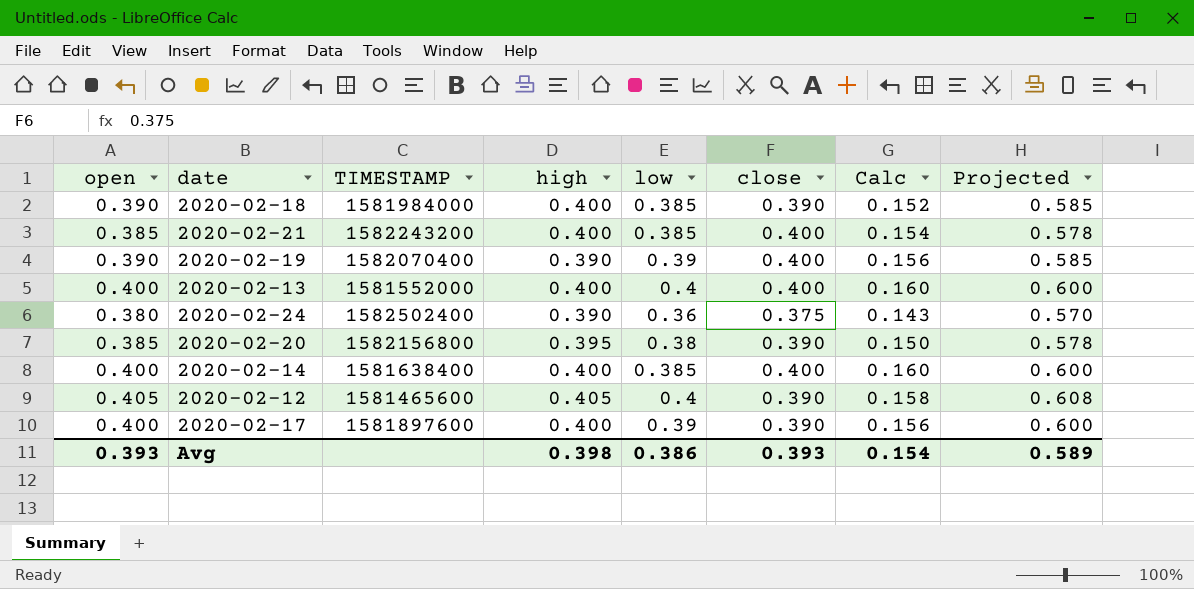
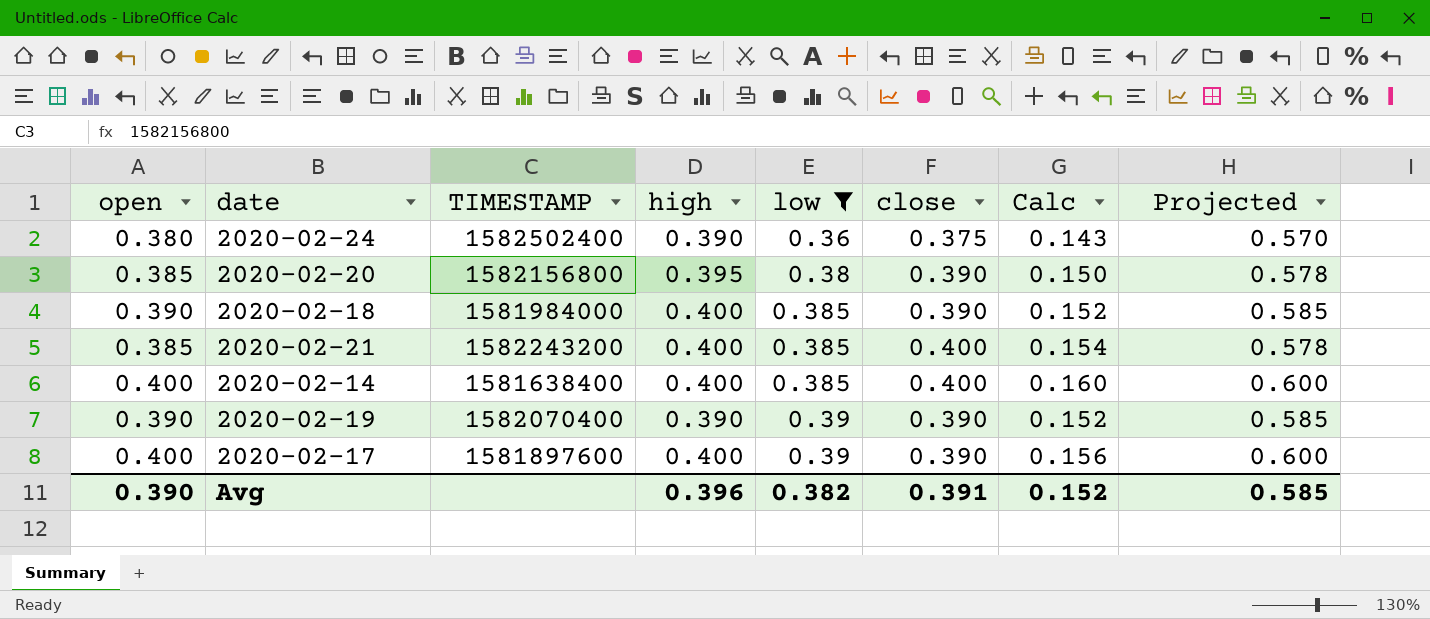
filter: none -> low != 0.4
row order: none -> low ascending
2020-02-19 | close: 0.400 -> 0.390
2020-02-19 | Calc: 0.156 -> 0.152
Avg | open: 0.393 -> 0.390
Avg | high: 0.398 -> 0.396
Avg | low: 0.386 -> 0.382
Avg | close: 0.393 -> 0.391
Avg | Calc: 0.154 -> 0.152
Avg | Projected: 0.589 -> 0.585

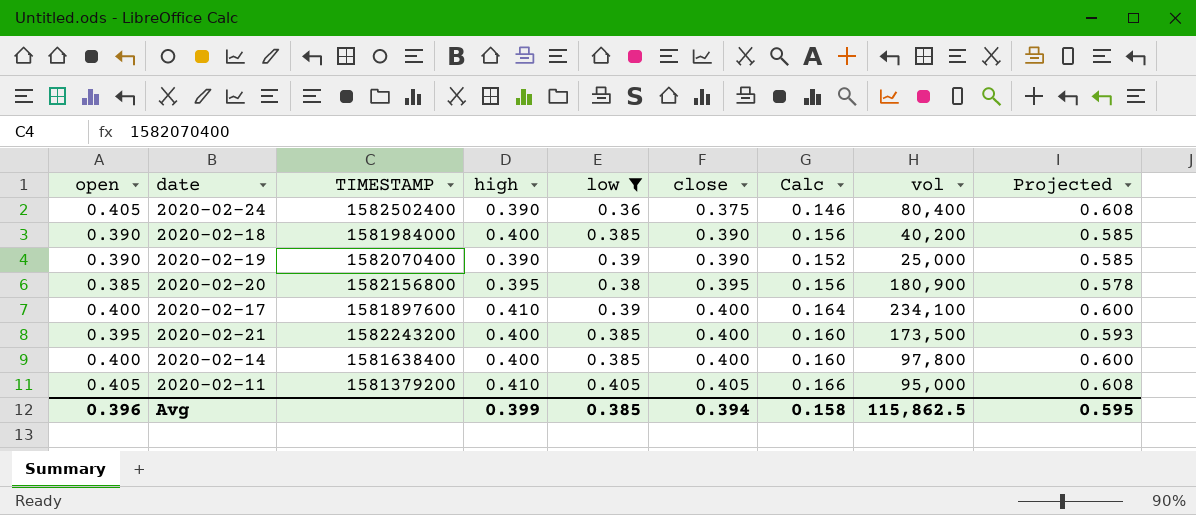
row order: low ascending -> close ascending
column Calc | formula: [open] * [close] -> [high] * [close]
column vol | position: none -> 8
2020-02-24 | open: 0.380 -> 0.405
2020-02-24 | Projected: 0.570 -> 0.608
2020-02-20 | close: 0.390 -> 0.395
2020-02-17 | high: 0.400 -> 0.410
2020-02-17 | close: 0.390 -> 0.400
2020-02-21 | open: 0.385 -> 0.395
2020-02-21 | Projected: 0.578 -> 0.593
row 2020-02-11: none -> 0.405 | 1581379200 | 0.410 | 0.405 | 0.405 | 0.166 | 95,000 | 0.608
Avg | open: 0.390 -> 0.396
Avg | high: 0.396 -> 0.399
Avg | low: 0.382 -> 0.385
Avg | close: 0.391 -> 0.394
Avg | Calc: 0.152 -> 0.158
Avg | Projected: 0.585 -> 0.595

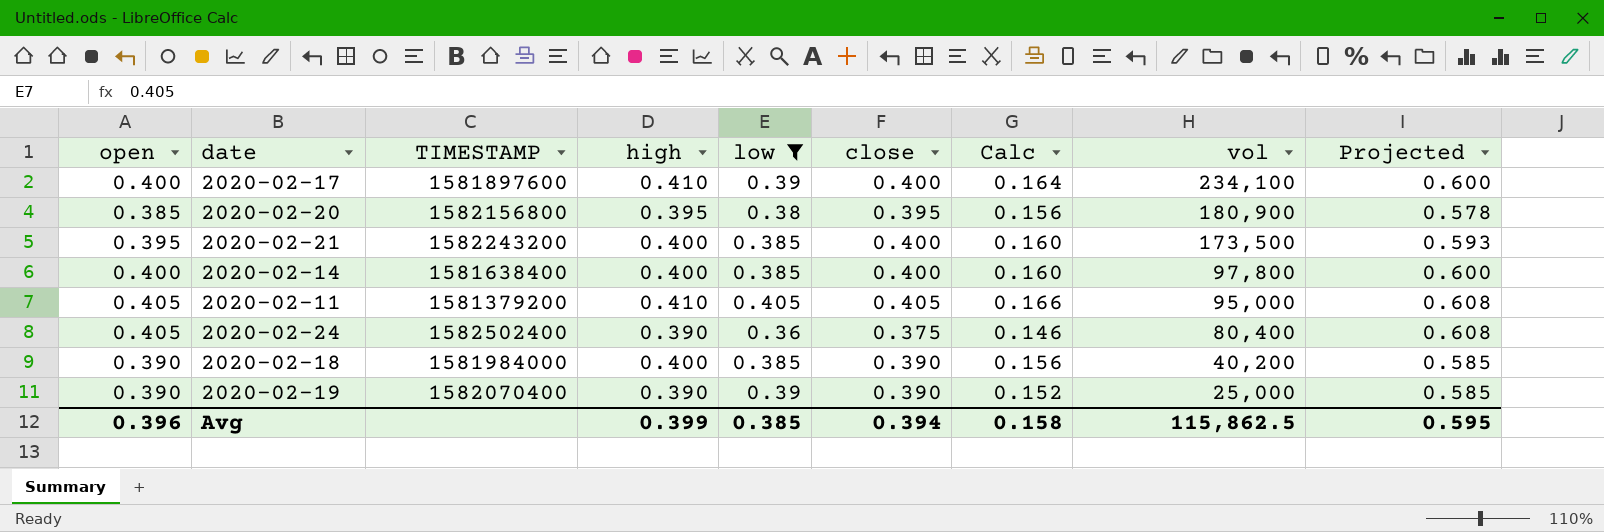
row order: close ascending -> vol descending

